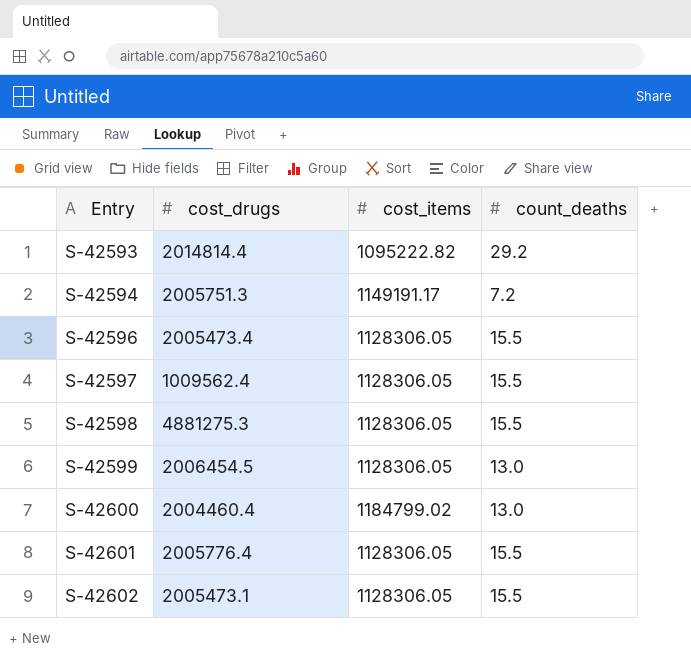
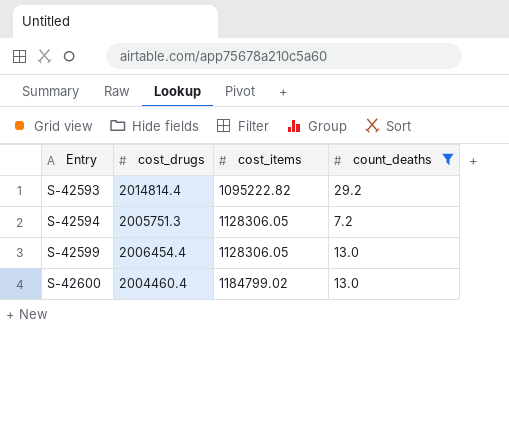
filter: none -> count_deaths != 15.5
S-42594 | cost_items: 1149191.17 -> 1128306.05
S-42599 | cost_drugs: 2006454.5 -> 2006454.4

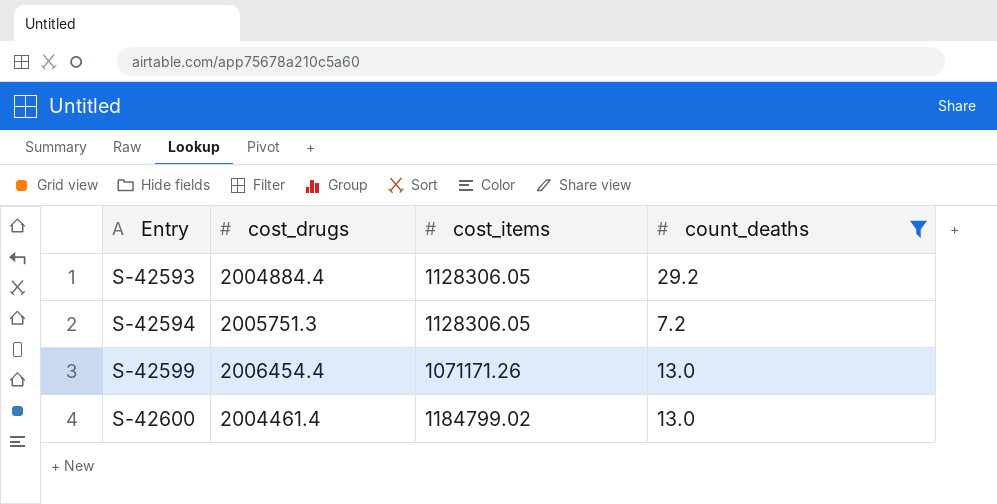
S-42593 | cost_drugs: 2014814.4 -> 2004884.4
S-42593 | cost_items: 1095222.82 -> 1128306.05
S-42599 | cost_items: 1128306.05 -> 1071171.26
S-42600 | cost_drugs: 2004460.4 -> 2004461.4

